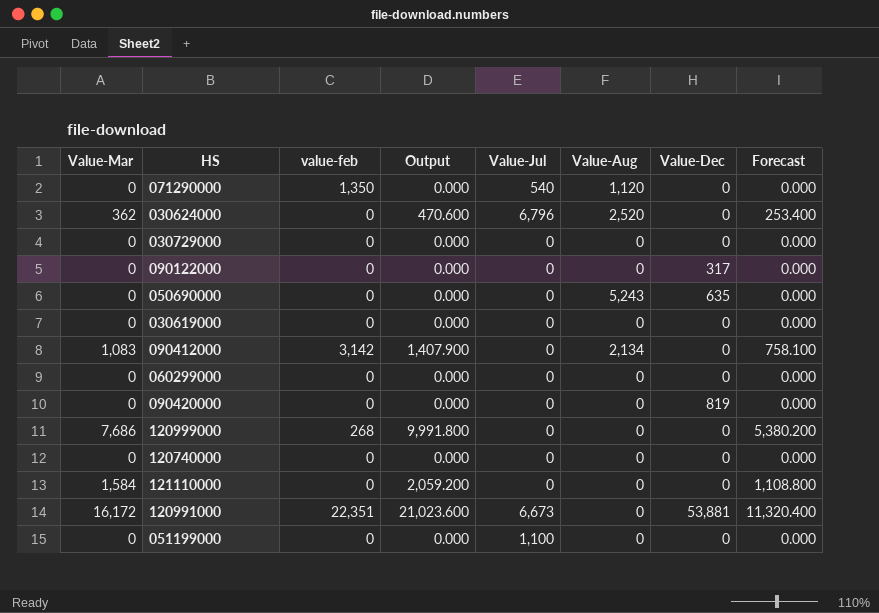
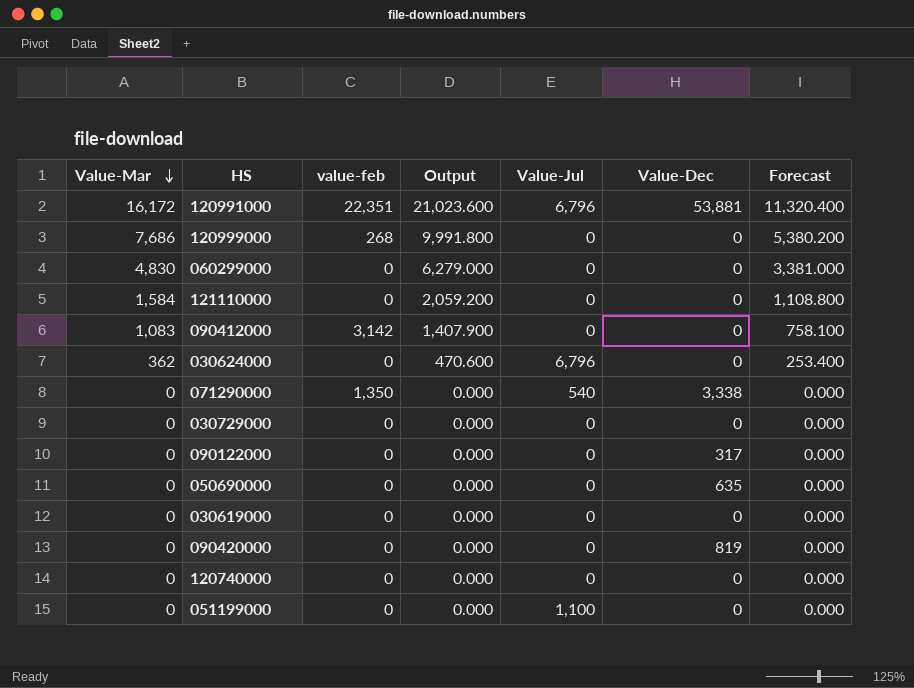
row order: none -> Value-Mar descending
column Value-Aug | position: 6 -> none
120991000 | Value-Jul: 6,673 -> 6,796
060299000 | Value-Mar: 0 -> 4,830
060299000 | Output: 0.000 -> 6,279.000
060299000 | Forecast: 0.000 -> 3,381.000
071290000 | Value-Dec: 0 -> 3,338

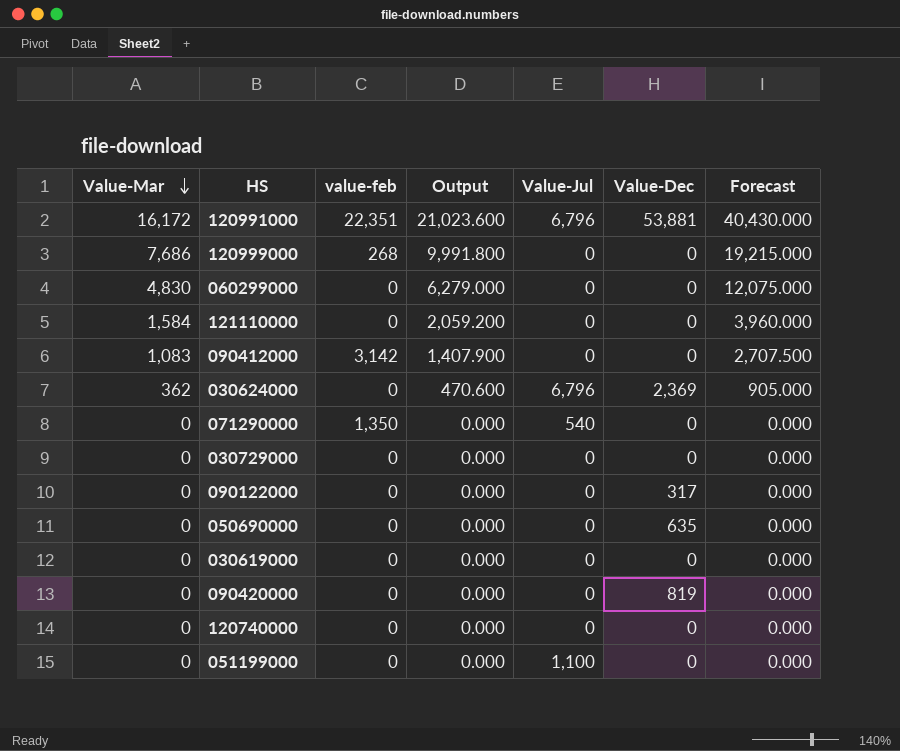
column Forecast | formula: [Value-Mar] * 0.7 -> [Value-Mar] * 2.5
030624000 | Value-Dec: 0 -> 2,369
071290000 | Value-Dec: 3,338 -> 0

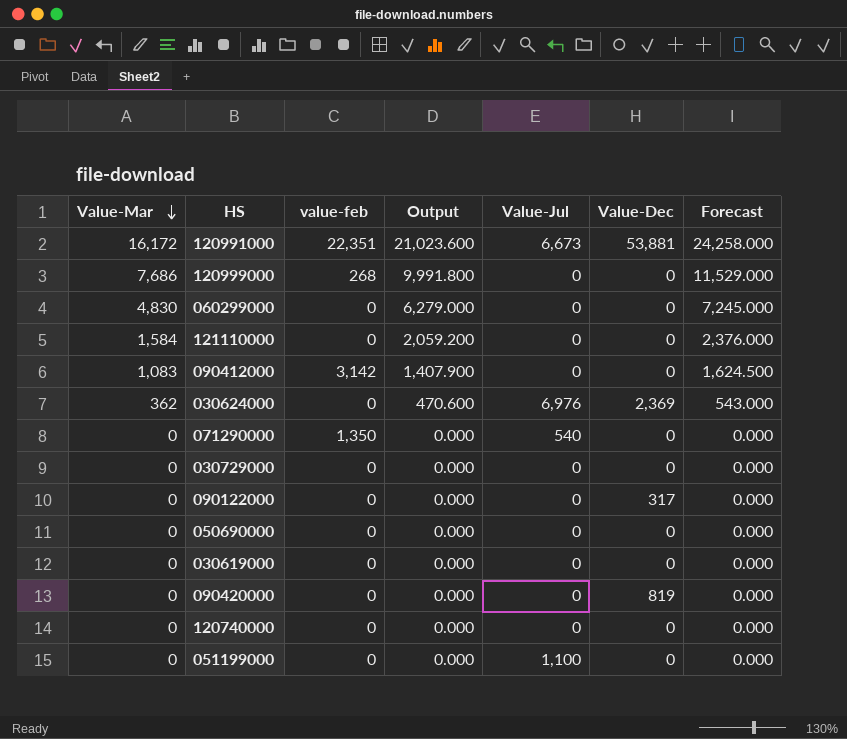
column Forecast | formula: [Value-Mar] * 2.5 -> [Value-Mar] * 1.5
120991000 | Value-Jul: 6,796 -> 6,673
030624000 | Value-Jul: 6,796 -> 6,976
050690000 | Value-Dec: 635 -> 0

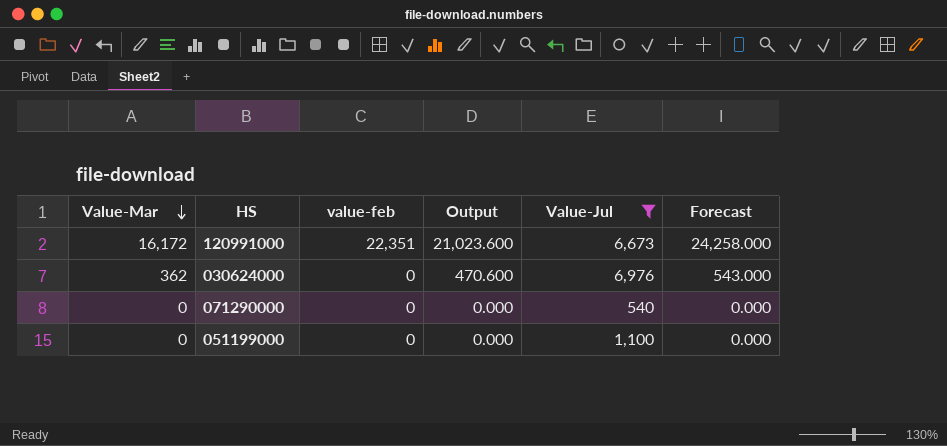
filter: none -> Value-Jul != 0
column Value-Dec | position: 6 -> none
071290000 | value-feb: 1,350 -> 0

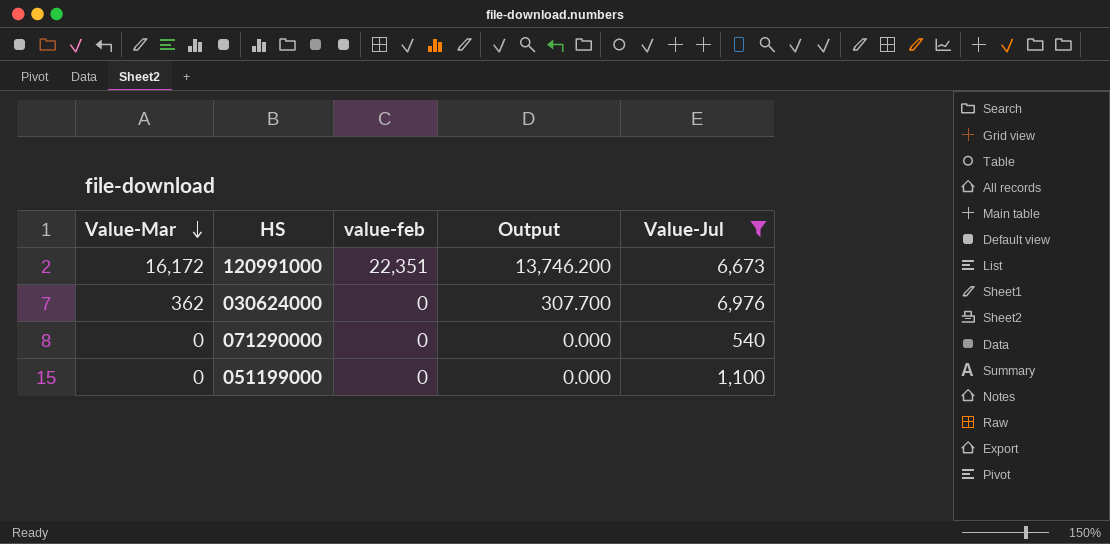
column Forecast | formula: [Value-Mar] * 1.5 -> none
column Output | formula: [Value-Mar] * 1.3 -> [Value-Mar] * 0.85

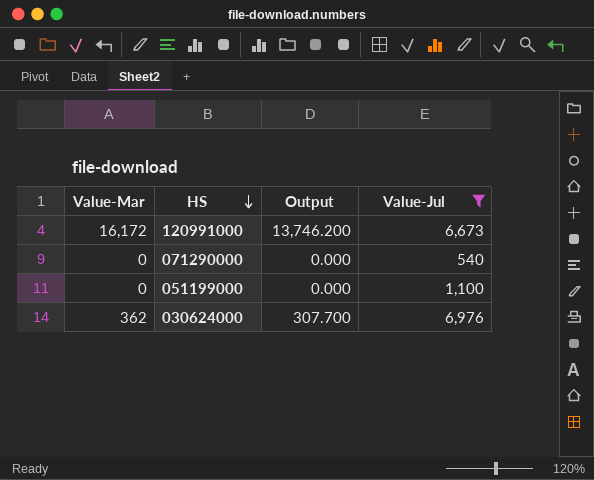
row order: Value-Mar descending -> HS descending
column value-feb | position: 3 -> none

